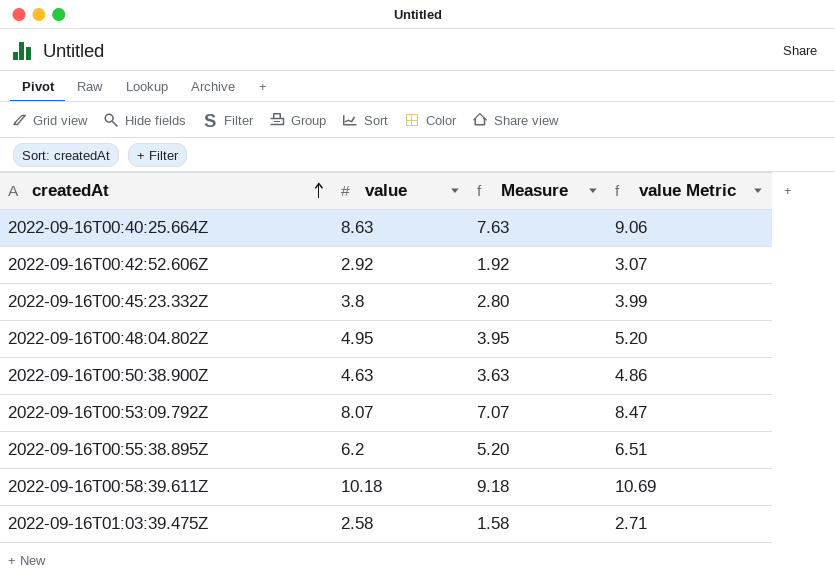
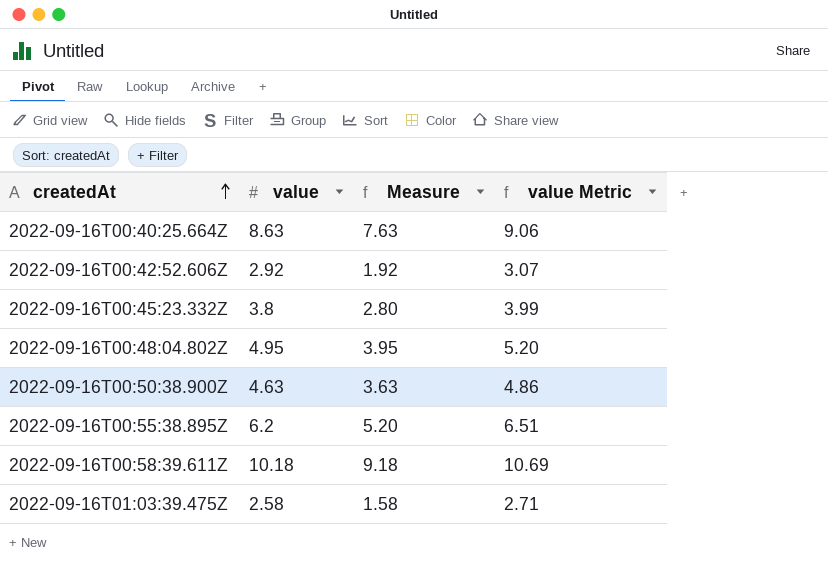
row 2022-09-16T00:53:09.792Z: 8.07 | 7.07 | 8.47 -> none

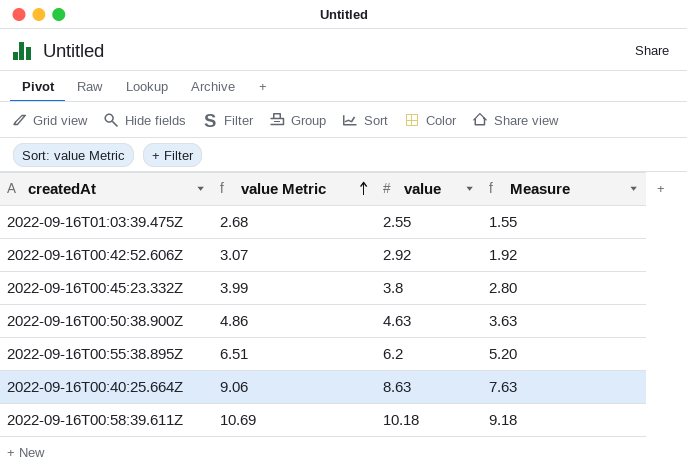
row order: createdAt ascending -> value Metric ascending
column value Metric | position: 4 -> 2
row 2022-09-16T00:48:04.802Z: 4.95 | 3.95 | 5.20 -> none
2022-09-16T01:03:39.475Z | value Metric: 2.71 -> 2.68
2022-09-16T01:03:39.475Z | value: 2.58 -> 2.55
2022-09-16T01:03:39.475Z | Measure: 1.58 -> 1.55

